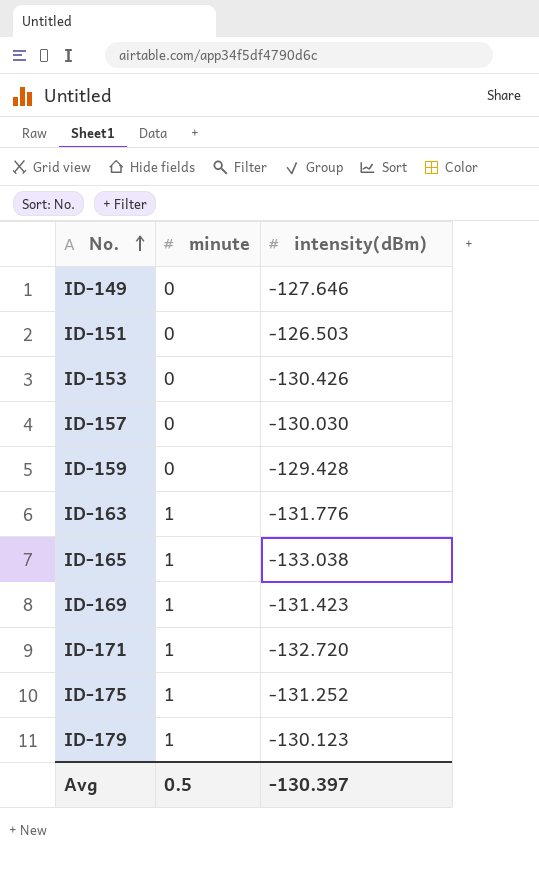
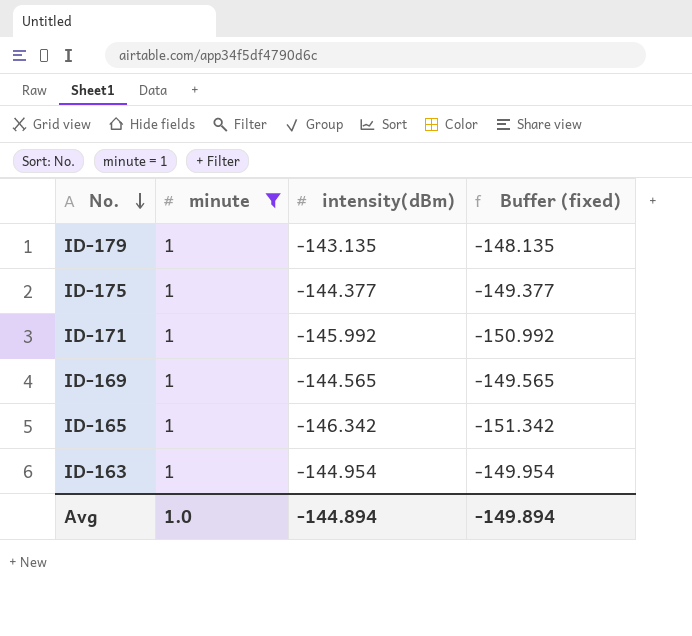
filter: none -> minute = 1
row order: No. ascending -> No. descending
column Buffer (fixed) | formula: none -> [intensity(dBm)] - 5
ID-179 | intensity(dBm): -130.123 -> -143.135
ID-175 | intensity(dBm): -131.252 -> -144.377
ID-171 | intensity(dBm): -132.720 -> -145.992
ID-169 | intensity(dBm): -131.423 -> -144.565
ID-165 | intensity(dBm): -133.038 -> -146.342
ID-163 | intensity(dBm): -131.776 -> -144.954
Avg | minute: 0.5 -> 1.0
Avg | intensity(dBm): -130.397 -> -144.894

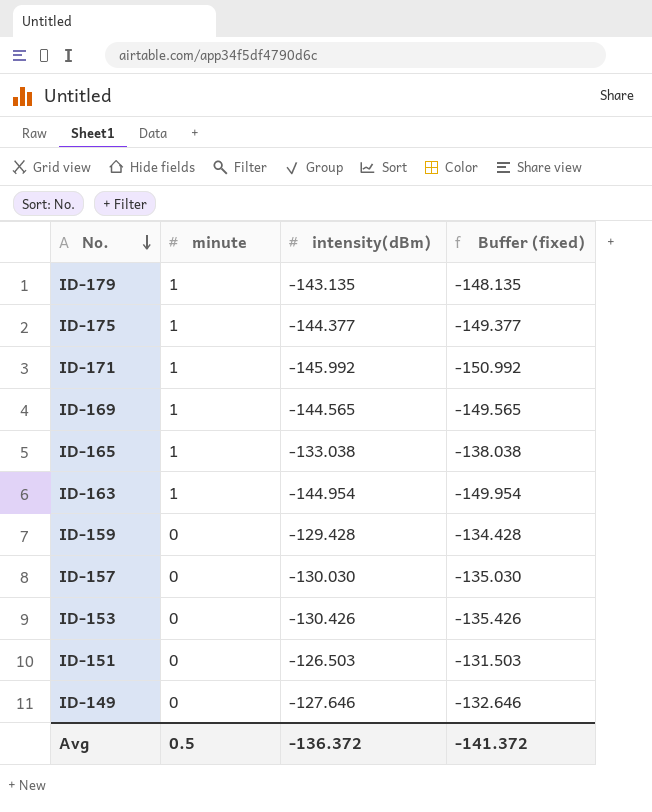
filter: minute = 1 -> none
ID-165 | intensity(dBm): -146.342 -> -133.038
ID-165 | Buffer (fixed): -151.342 -> -138.038
Avg | minute: 1.0 -> 0.5
Avg | intensity(dBm): -144.894 -> -136.372
Avg | Buffer (fixed): -149.894 -> -141.372

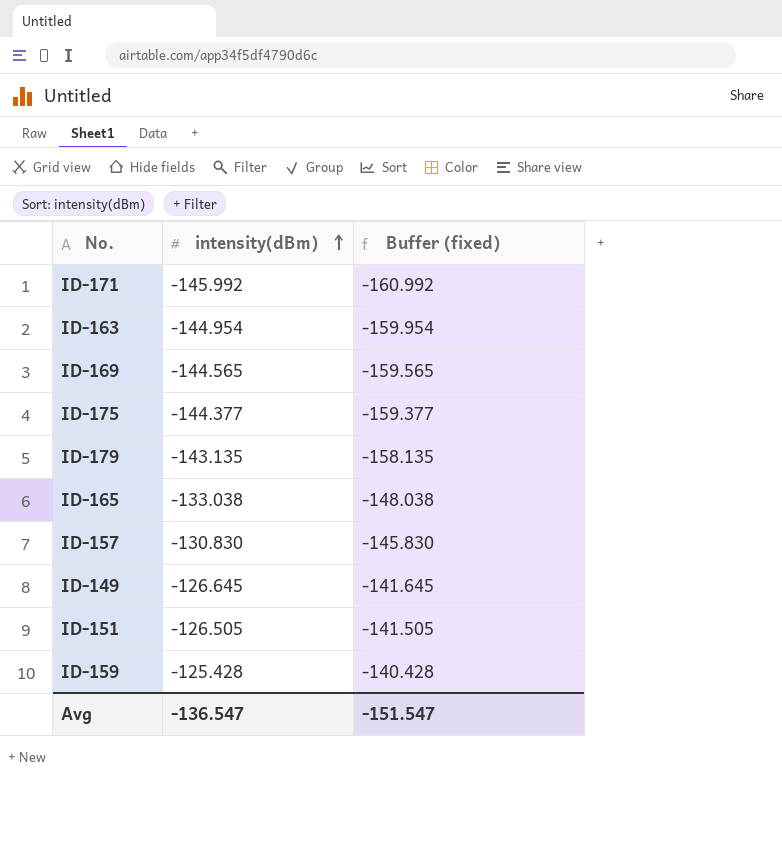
row order: No. descending -> intensity(dBm) ascending
column minute | position: 2 -> none
column Buffer (fixed) | formula: [intensity(dBm)] - 5 -> [intensity(dBm)] - 15
row ID-153: 0 | -130.426 | -135.426 -> none
ID-157 | intensity(dBm): -130.030 -> -130.830
ID-149 | intensity(dBm): -127.646 -> -126.645
ID-151 | intensity(dBm): -126.503 -> -126.505
ID-159 | intensity(dBm): -129.428 -> -125.428
Avg | intensity(dBm): -136.372 -> -136.547
Avg | Buffer (fixed): -141.372 -> -151.547

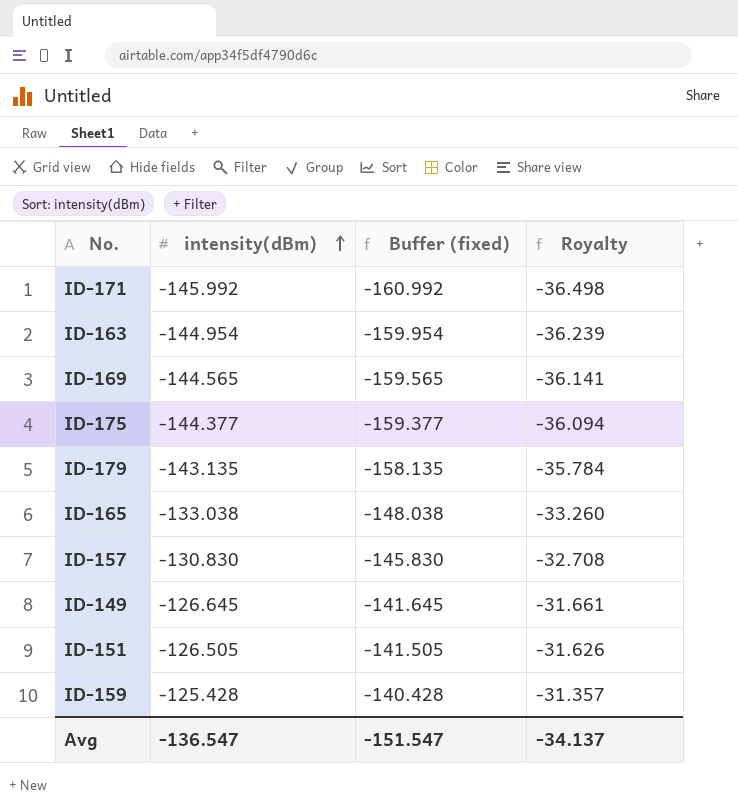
column Royalty | formula: none -> [intensity(dBm)] * 0.25

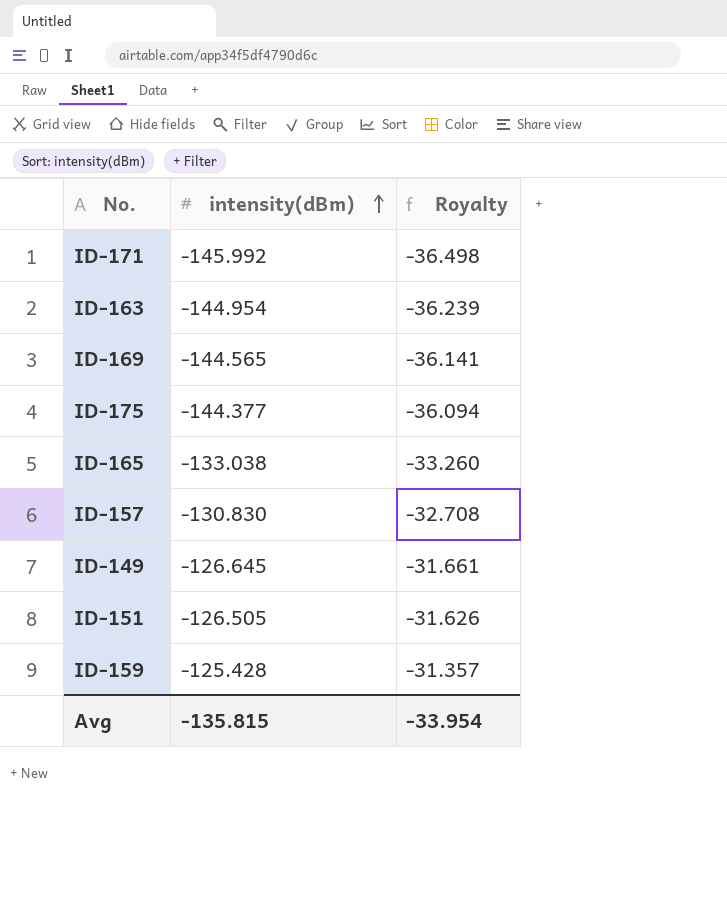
column Buffer (fixed) | formula: [intensity(dBm)] - 15 -> none
row ID-179: -143.135 | -158.135 | -35.784 -> none
Avg | intensity(dBm): -136.547 -> -135.815
Avg | Royalty: -34.137 -> -33.954

